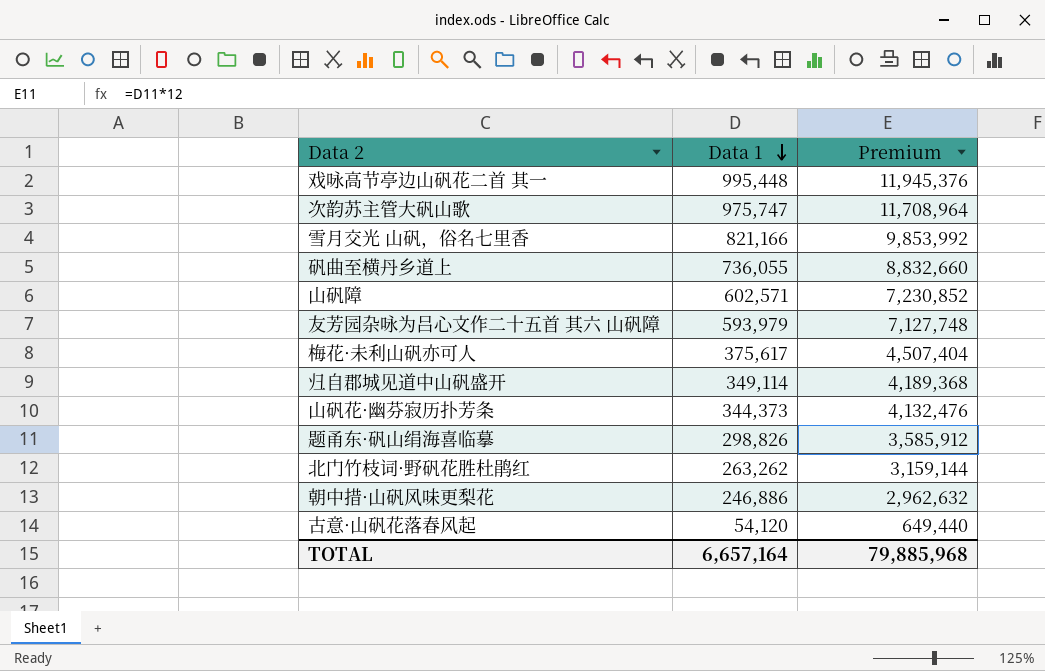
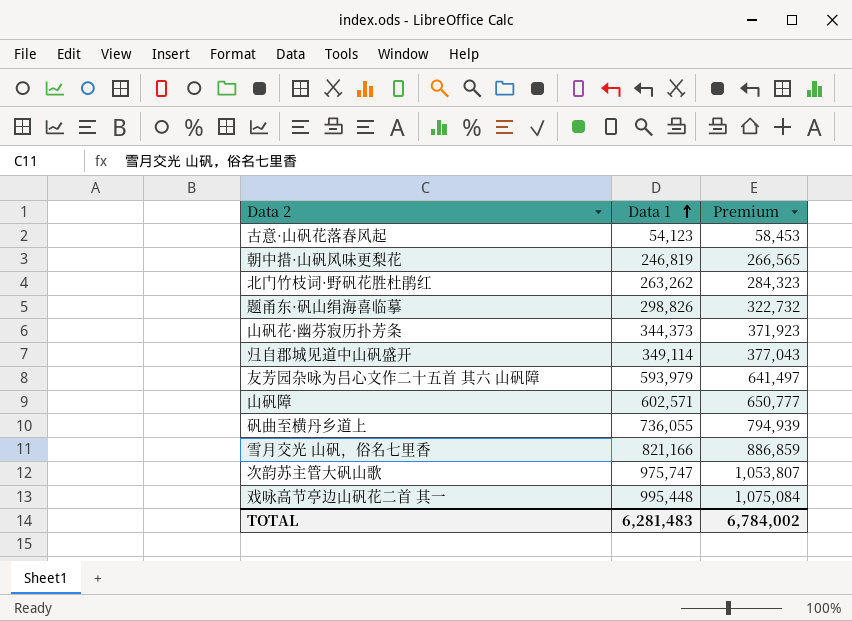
row order: Data 1 descending -> Data 1 ascending
column Premium | formula: [Data 1] * 12 -> [Data 1] * 1.08
row 梅花·未利山矾亦可人: 375,617 | 4,507,404 -> none
古意·山矾花落春风起 | Data 1: 54,120 -> 54,123
朝中措·山矾风味更梨花 | Data 1: 246,886 -> 246,819
TOTAL | Data 1: 6,657,164 -> 6,281,483
TOTAL | Premium: 79,885,968 -> 6,784,002

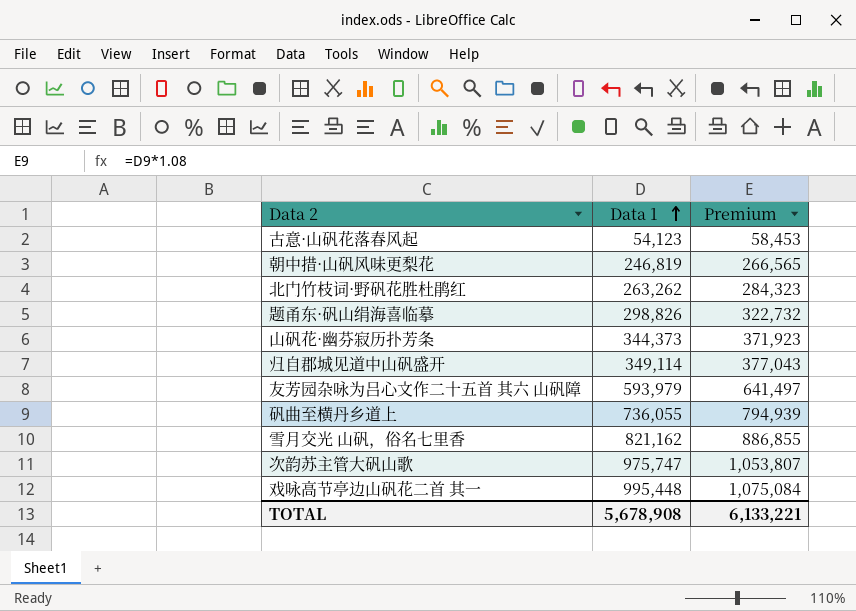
row 山矾障: 602,571 | 650,777 -> none
雪月交光 山矾，俗名七里香 | Data 1: 821,166 -> 821,162
雪月交光 山矾，俗名七里香 | Premium: 886,859 -> 886,855
TOTAL | Data 1: 6,281,483 -> 5,678,908
TOTAL | Premium: 6,784,002 -> 6,133,221

